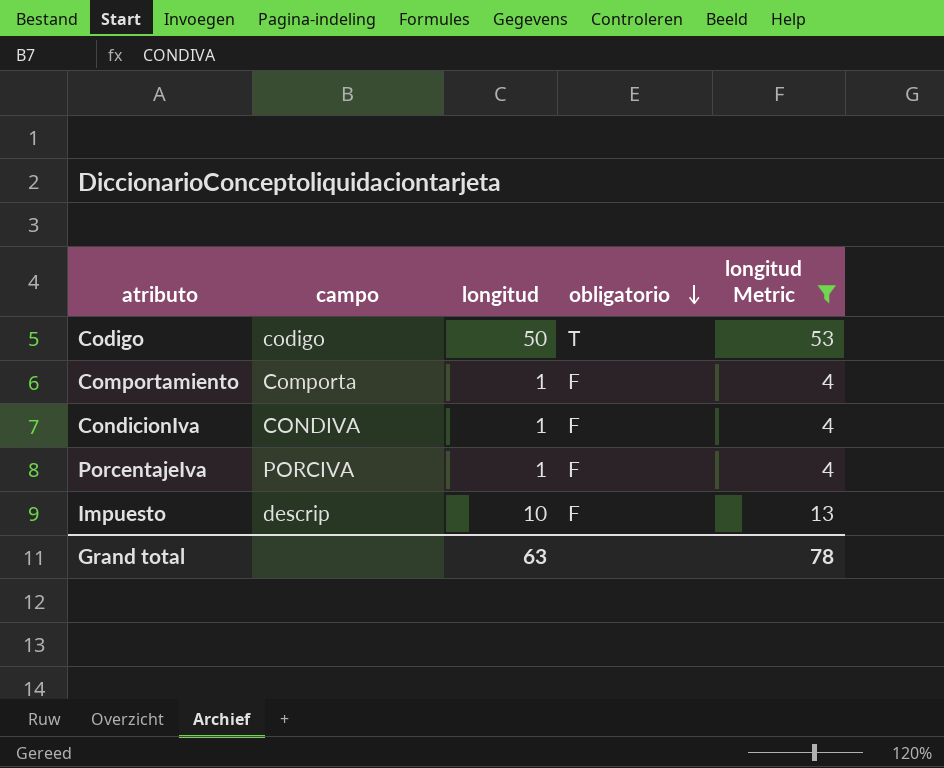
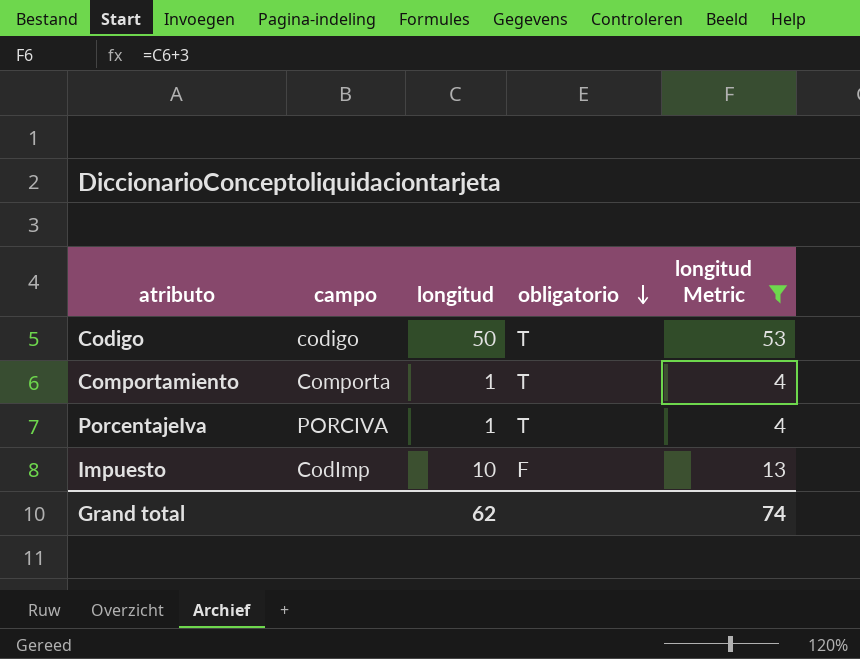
row CondicionIva: CONDIVA | 1 | F | 4 -> none
Comportamiento | obligatorio: F -> T
PorcentajeIva | obligatorio: F -> T
Impuesto | campo: descrip -> CodImp
Grand total | longitud: 63 -> 62
Grand total | longitud Metric: 78 -> 74

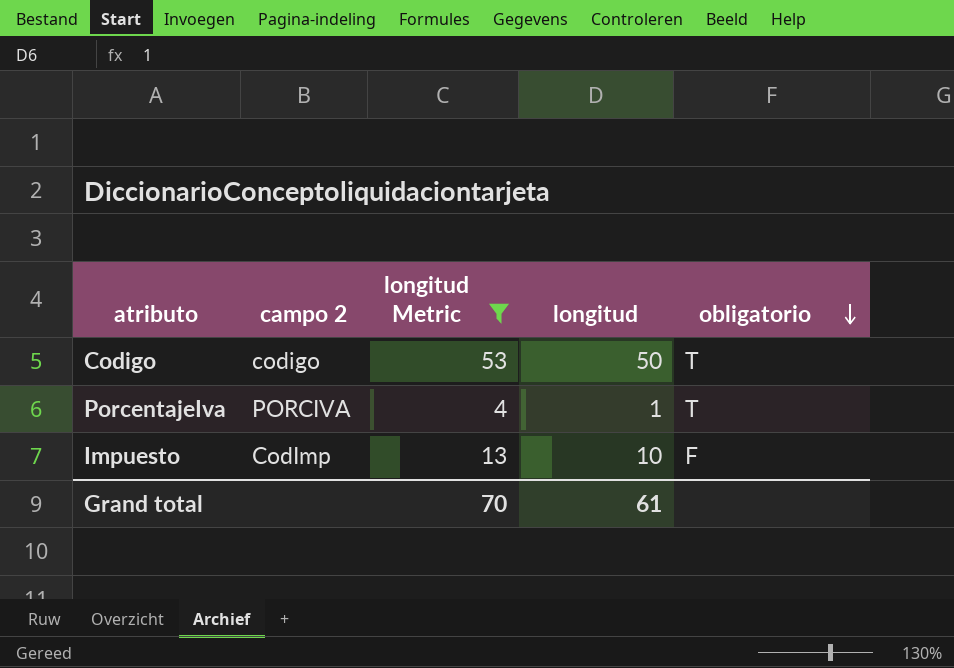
column name: campo -> campo 2
column longitud Metric | position: 5 -> 3
row Comportamiento: Comporta | 1 | T | 4 -> none
Grand total | longitud Metric: 74 -> 70
Grand total | longitud: 62 -> 61

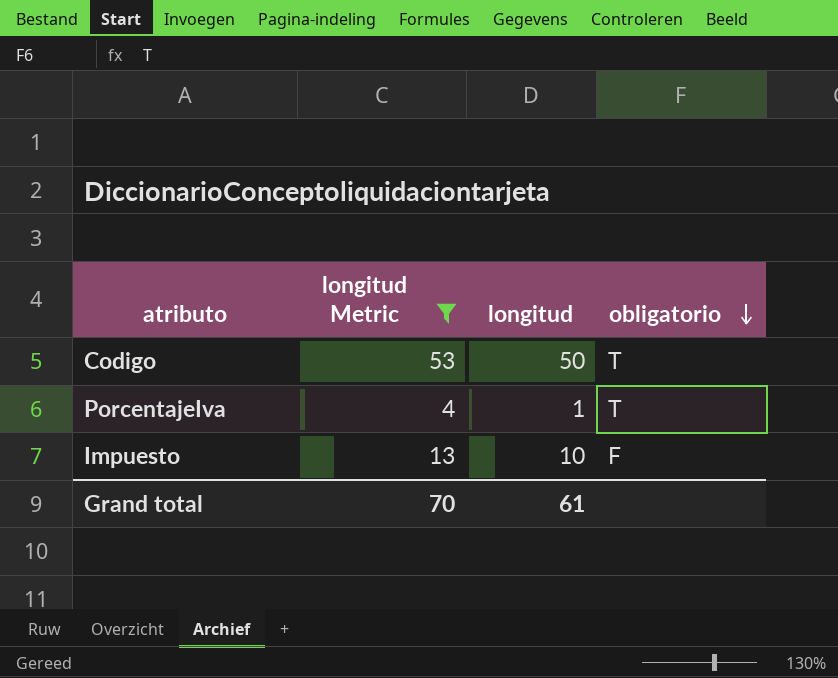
column campo 2 | position: 2 -> none

